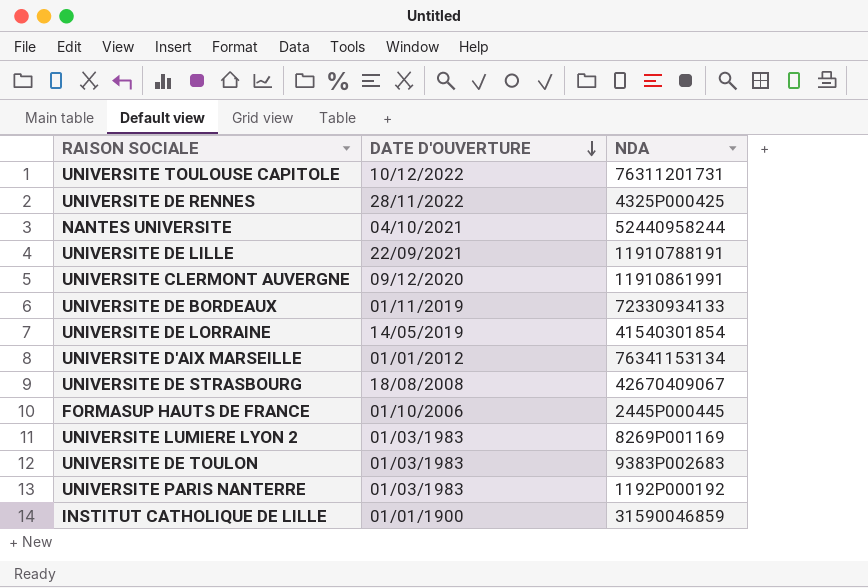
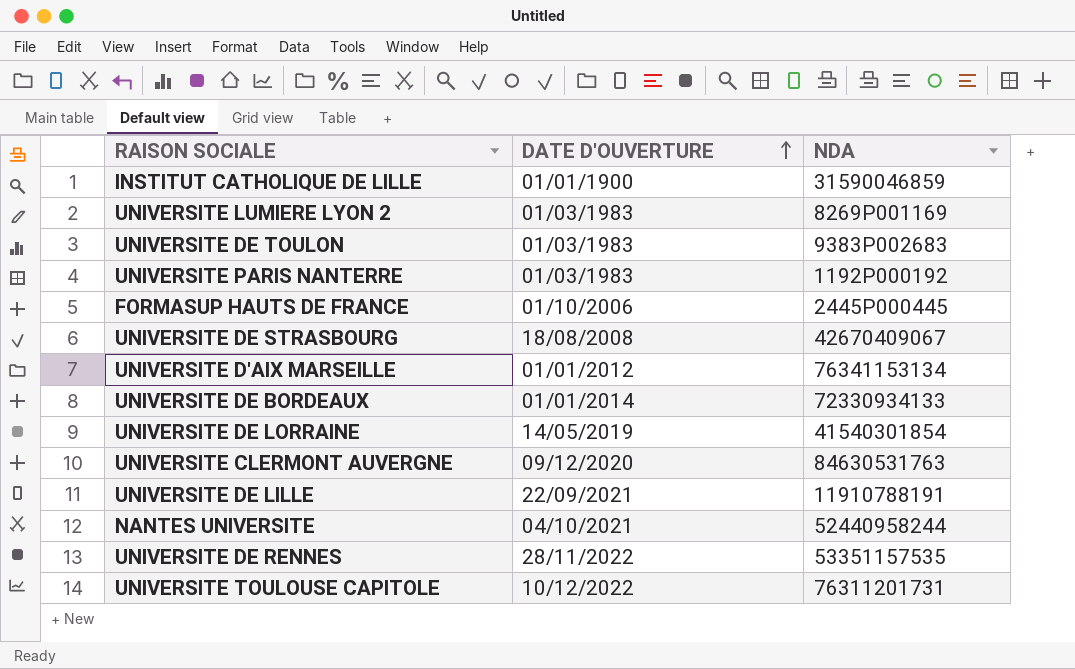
row order: DATE D'OUVERTURE descending -> DATE D'OUVERTURE ascending
UNIVERSITE DE BORDEAUX | DATE D'OUVERTURE: 01/11/2019 -> 01/01/2014
UNIVERSITE CLERMONT AUVERGNE | NDA: 11910861991 -> 84630531763
UNIVERSITE DE RENNES | NDA: 4325P000425 -> 53351157535

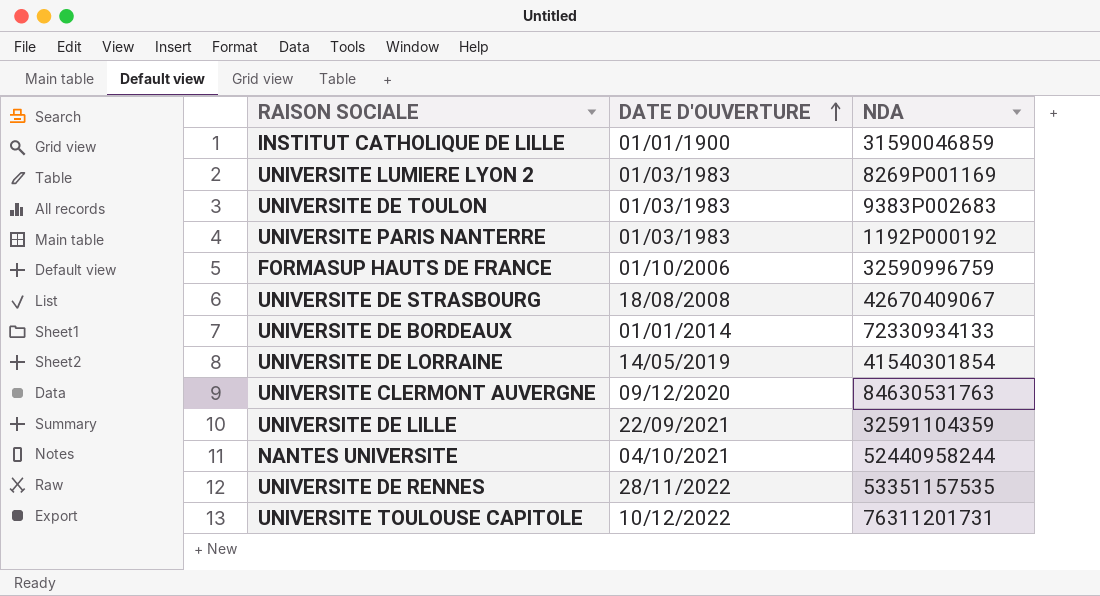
row UNIVERSITE D'AIX MARSEILLE: 01/01/2012 | 76341153134 -> none
FORMASUP HAUTS DE FRANCE | NDA: 2445P000445 -> 32590996759
UNIVERSITE DE LILLE | NDA: 11910788191 -> 32591104359

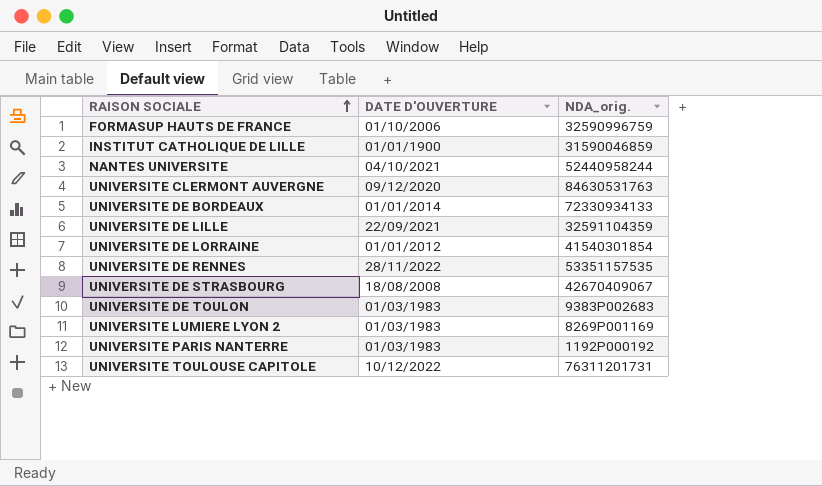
row order: DATE D'OUVERTURE ascending -> RAISON SOCIALE ascending
column name: NDA -> NDA_orig.
UNIVERSITE DE LORRAINE | DATE D'OUVERTURE: 14/05/2019 -> 01/01/2012

